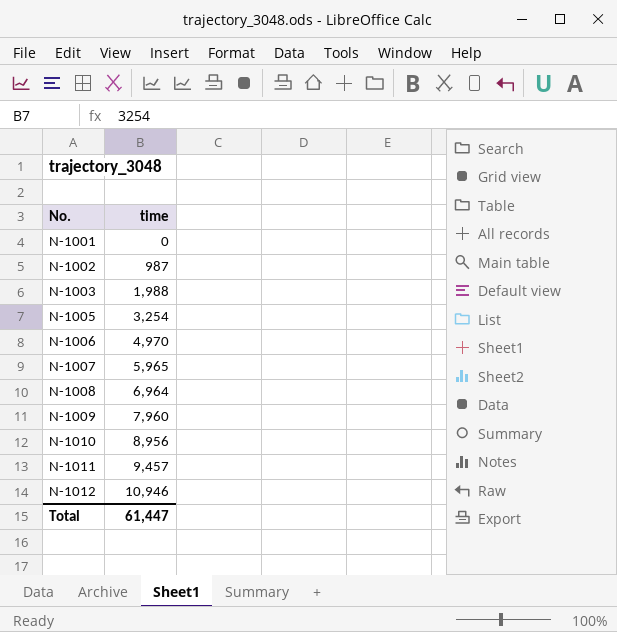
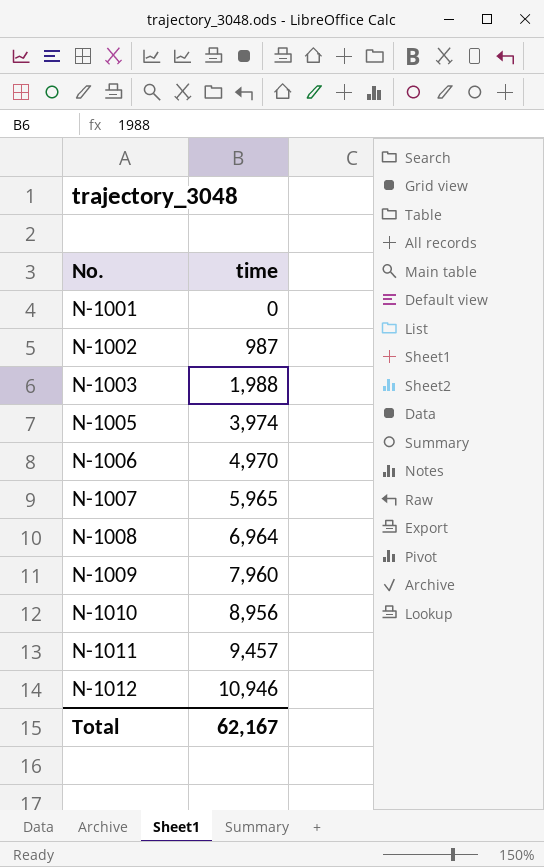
N-1005 | time: 3,254 -> 3,974
Total | time: 61,447 -> 62,167

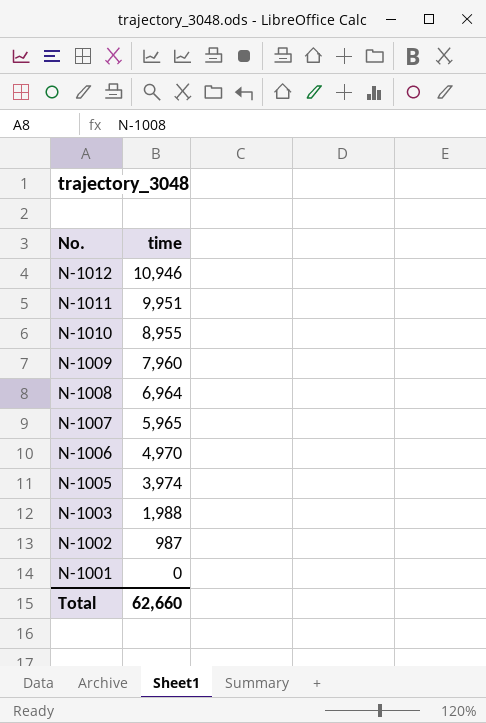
row order: No. ascending -> No. descending
N-1011 | time: 9,457 -> 9,951
N-1010 | time: 8,956 -> 8,955
Total | time: 62,167 -> 62,660

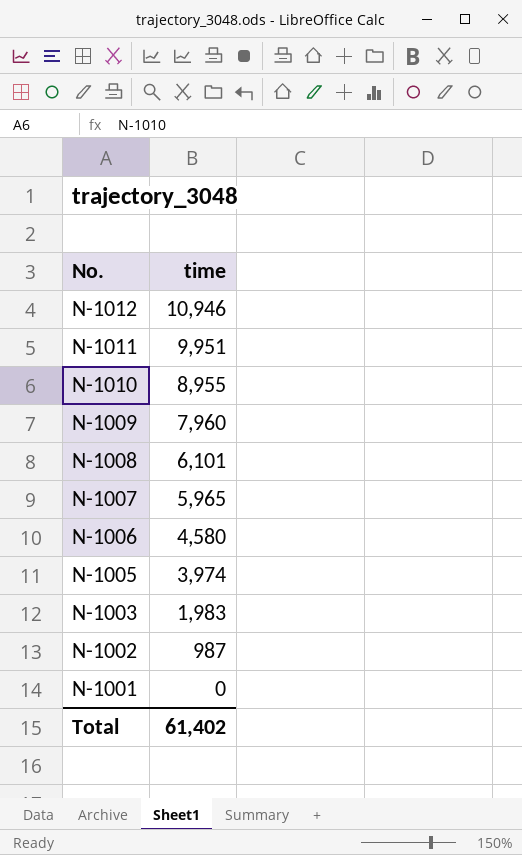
N-1008 | time: 6,964 -> 6,101
N-1006 | time: 4,970 -> 4,580
N-1003 | time: 1,988 -> 1,983
Total | time: 62,660 -> 61,402

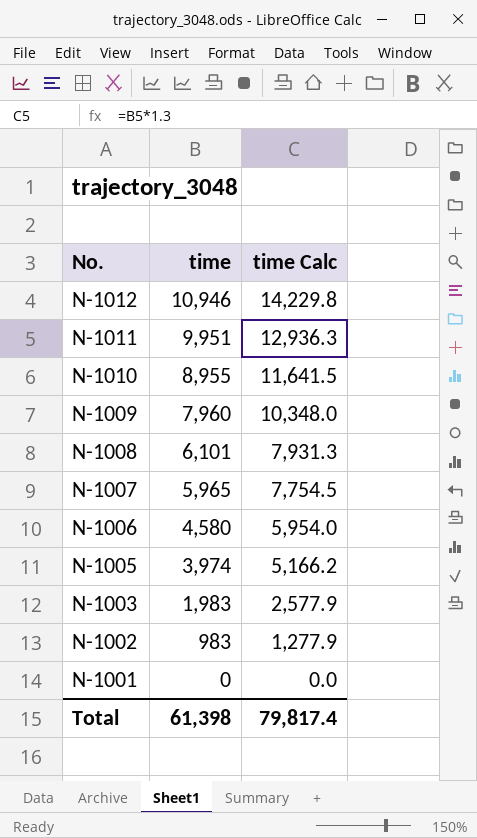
column time Calc | formula: none -> [time] * 1.3
N-1002 | time: 987 -> 983
Total | time: 61,402 -> 61,398

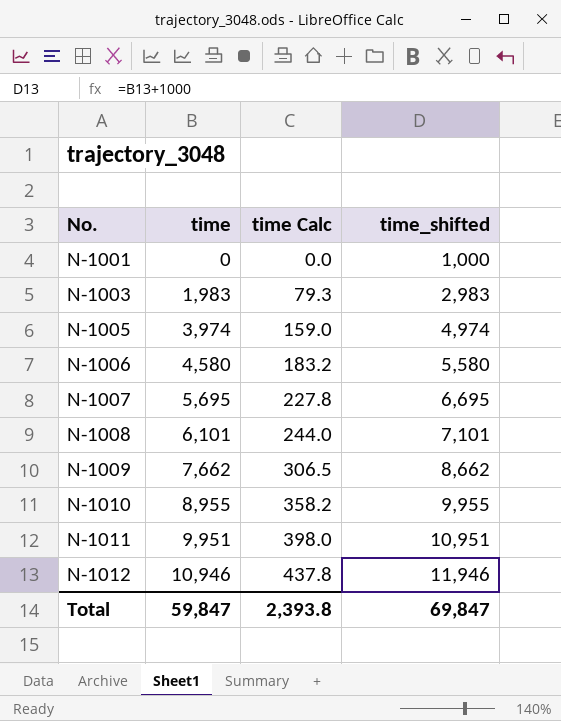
row order: No. descending -> No. ascending
column time Calc | formula: [time] * 1.3 -> [time] * 0.04
column time_shifted | formula: none -> [time] + 1000
row N-1002: 983 | 1,277.9 -> none
N-1007 | time: 5,965 -> 5,695
N-1009 | time: 7,960 -> 7,662
Total | time: 61,398 -> 59,847
Total | time Calc: 79,817.4 -> 2,393.8

